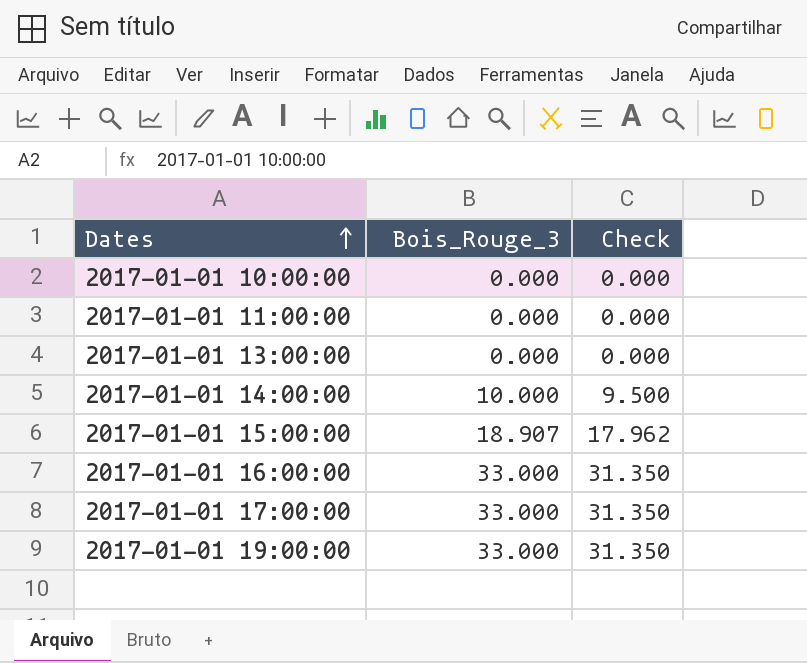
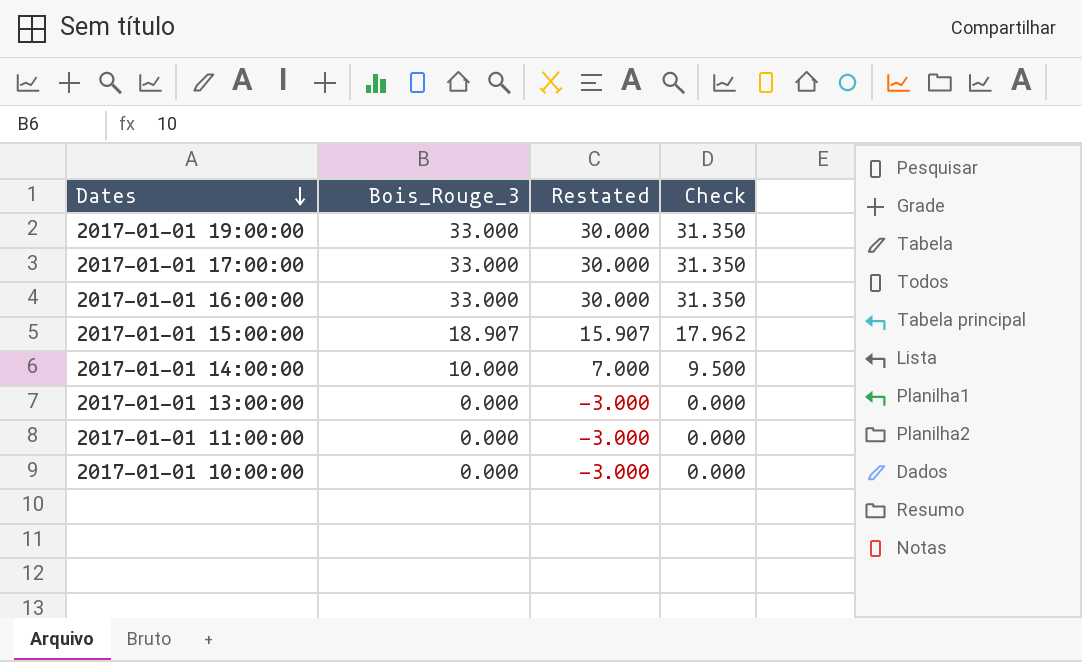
row order: Dates ascending -> Dates descending
column Restated | formula: none -> [Bois_Rouge_3] - 3

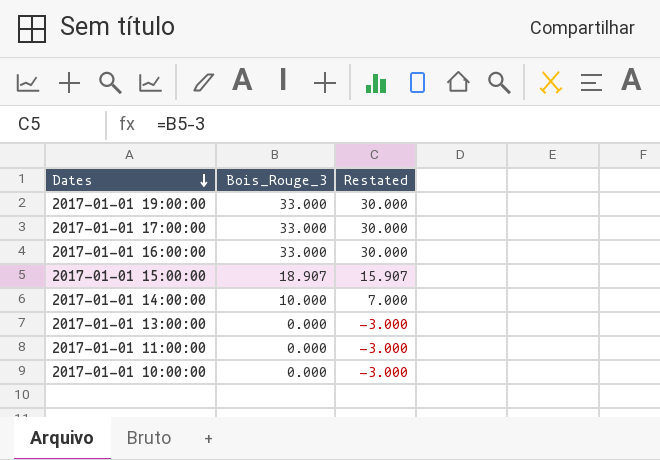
column Check | formula: [Bois_Rouge_3] * 0.95 -> none

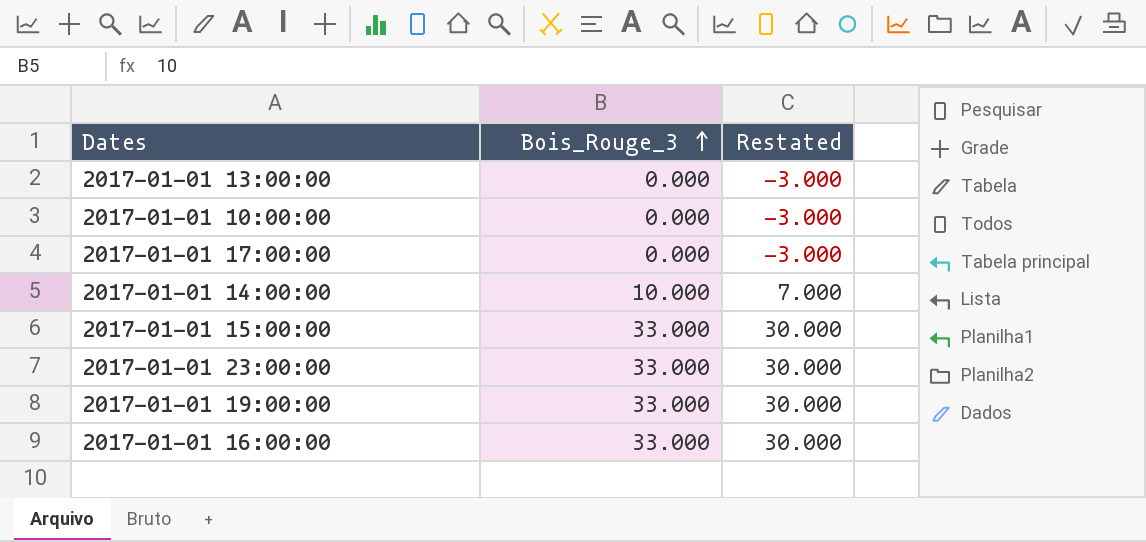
row order: Dates descending -> Bois_Rouge_3 ascending
row 2017-01-01 11:00:00: 0.000 | -3.000 -> none
2017-01-01 17:00:00 | Bois_Rouge_3: 33.000 -> 0.000
2017-01-01 17:00:00 | Restated: 30.000 -> -3.000
2017-01-01 15:00:00 | Bois_Rouge_3: 18.907 -> 33.000
2017-01-01 15:00:00 | Restated: 15.907 -> 30.000
row 2017-01-01 23:00:00: none -> 33.000 | 30.000

